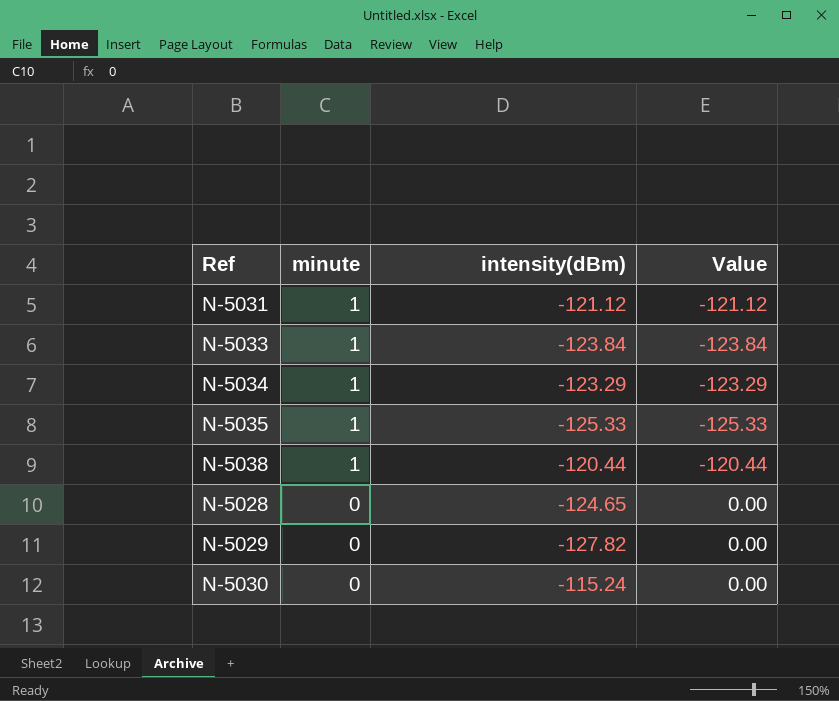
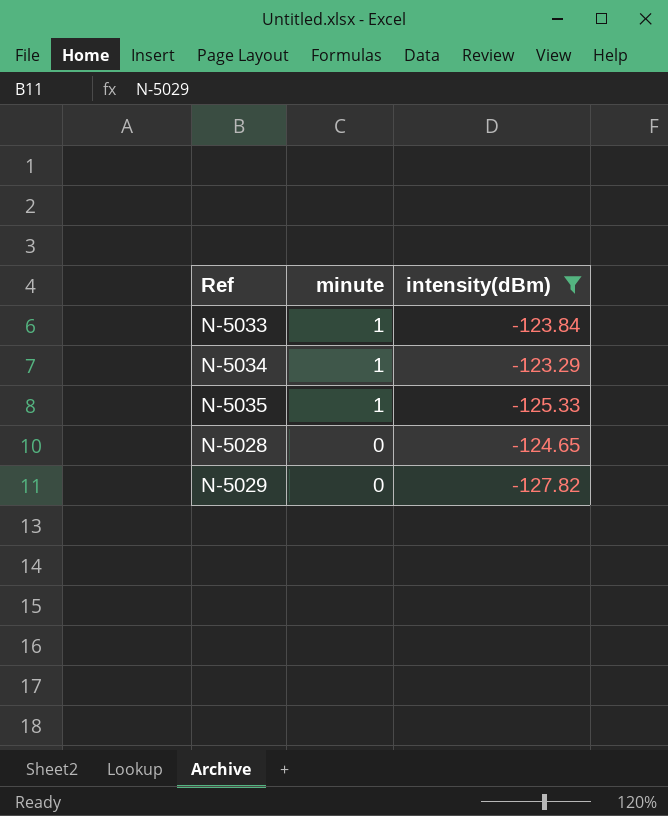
filter: none -> intensity(dBm) <= -123.29
column Value | formula: [minute] * [intensity(dBm)] -> none

